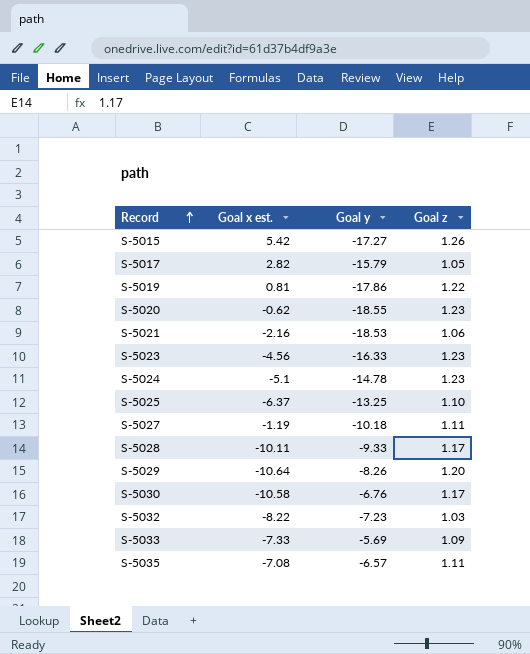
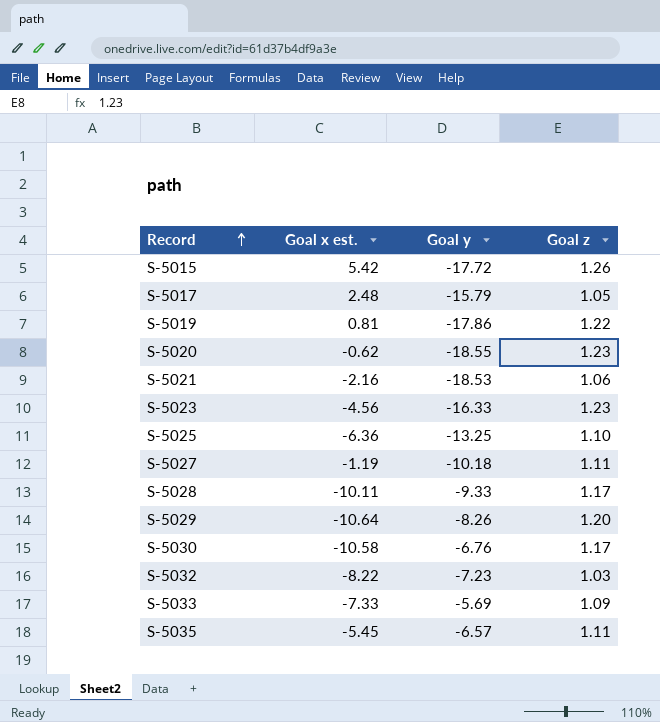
row S-5024: -5.1 | -14.78 | 1.23 -> none
S-5015 | Goal y: -17.27 -> -17.72
S-5017 | Goal x est.: 2.82 -> 2.48
S-5025 | Goal x est.: -6.37 -> -6.36
S-5035 | Goal x est.: -7.08 -> -5.45

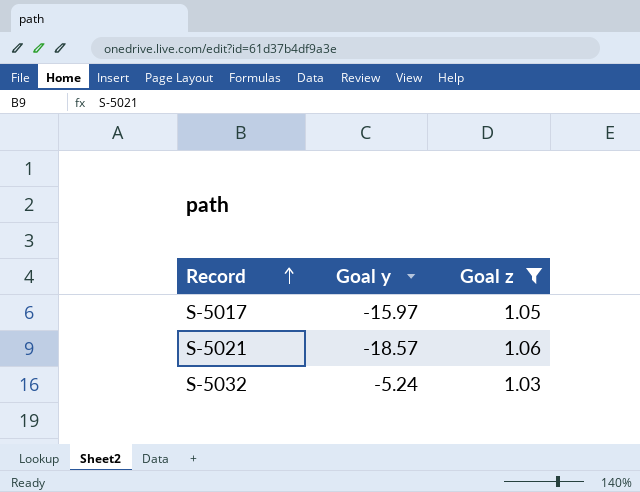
filter: none -> Goal z <= 1.06
column Goal x est. | position: 2 -> none
S-5017 | Goal y: -15.79 -> -15.97
S-5021 | Goal y: -18.53 -> -18.57
S-5032 | Goal y: -7.23 -> -5.24

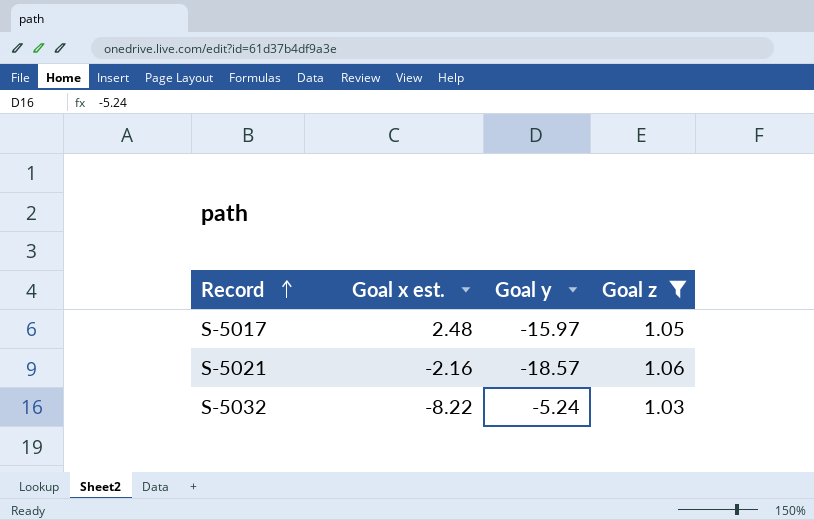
column Goal x est. | position: none -> 2

